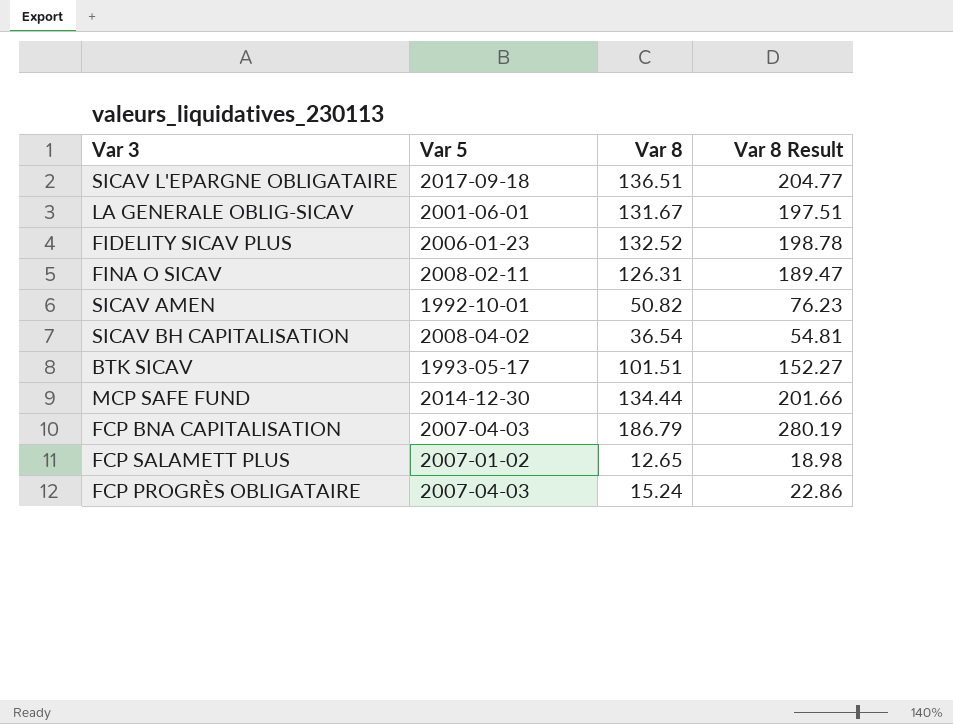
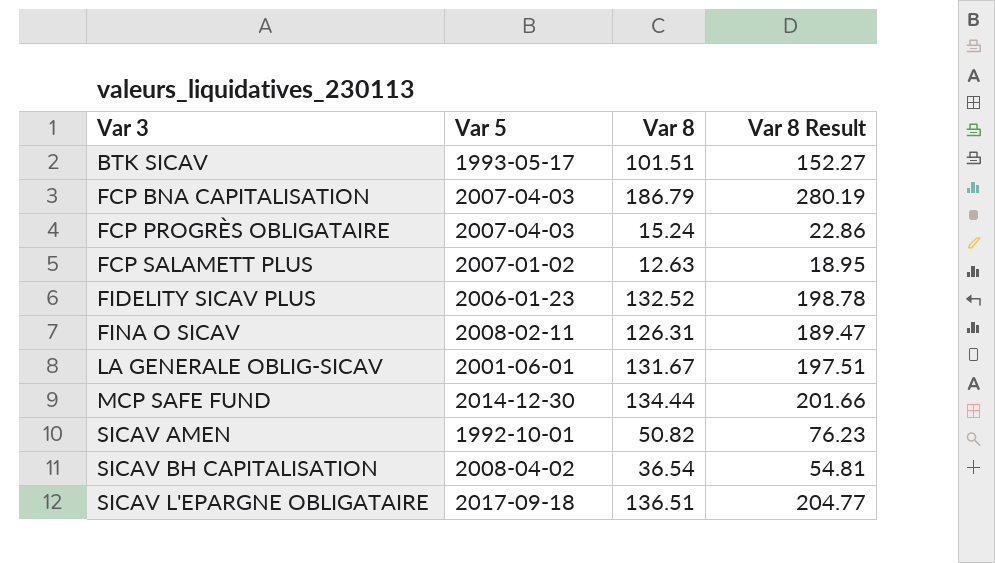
row order: none -> Var 3 ascending
FCP SALAMETT PLUS | Var 8: 12.65 -> 12.63
FCP SALAMETT PLUS | Var 8 Result: 18.98 -> 18.95

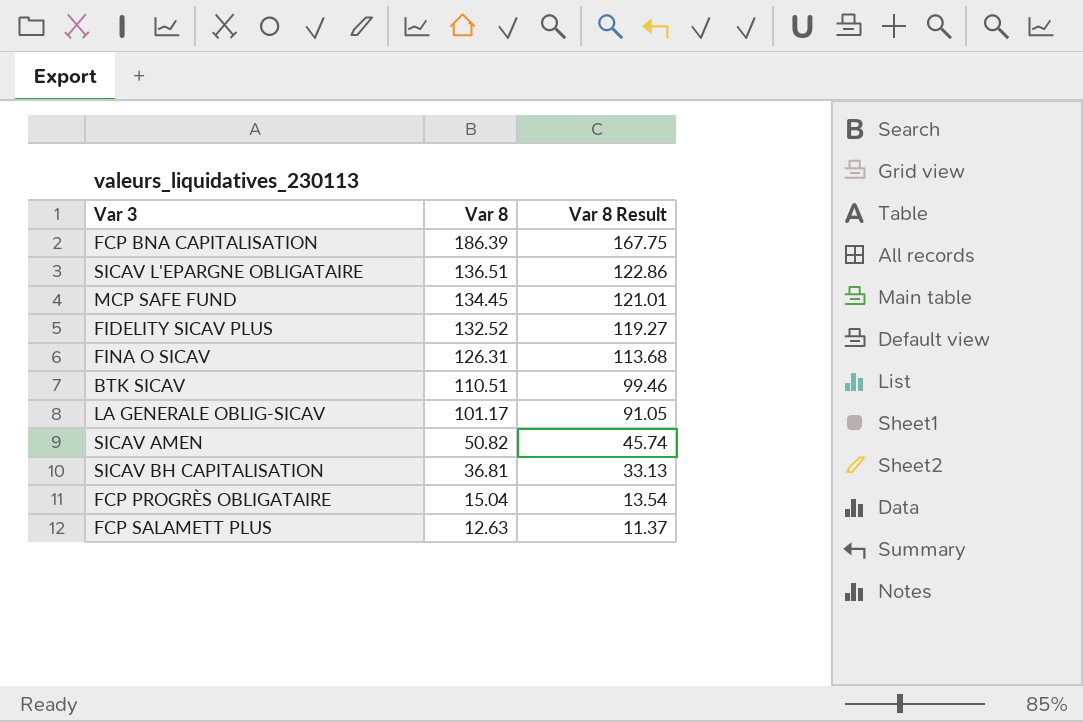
row order: Var 3 ascending -> Var 8 descending
column Var 5 | position: 2 -> none
column Var 8 Result | formula: [Var 8] * 1.5 -> [Var 8] * 0.9
FCP BNA CAPITALISATION | Var 8: 186.79 -> 186.39
MCP SAFE FUND | Var 8: 134.44 -> 134.45
BTK SICAV | Var 8: 101.51 -> 110.51
LA GENERALE OBLIG-SICAV | Var 8: 131.67 -> 101.17
SICAV BH CAPITALISATION | Var 8: 36.54 -> 36.81
FCP PROGRÈS OBLIGATAIRE | Var 8: 15.24 -> 15.04

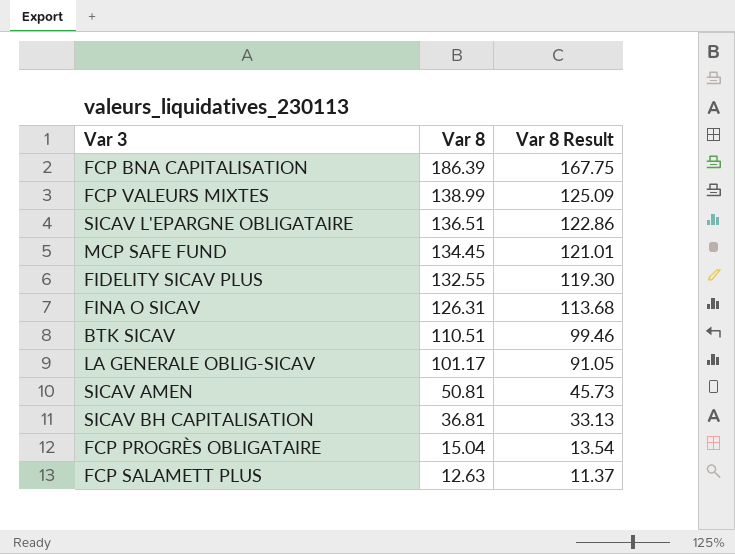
row FCP VALEURS MIXTES: none -> 138.99 | 125.09
FIDELITY SICAV PLUS | Var 8: 132.52 -> 132.55
FIDELITY SICAV PLUS | Var 8 Result: 119.27 -> 119.30
SICAV AMEN | Var 8: 50.82 -> 50.81
SICAV AMEN | Var 8 Result: 45.74 -> 45.73

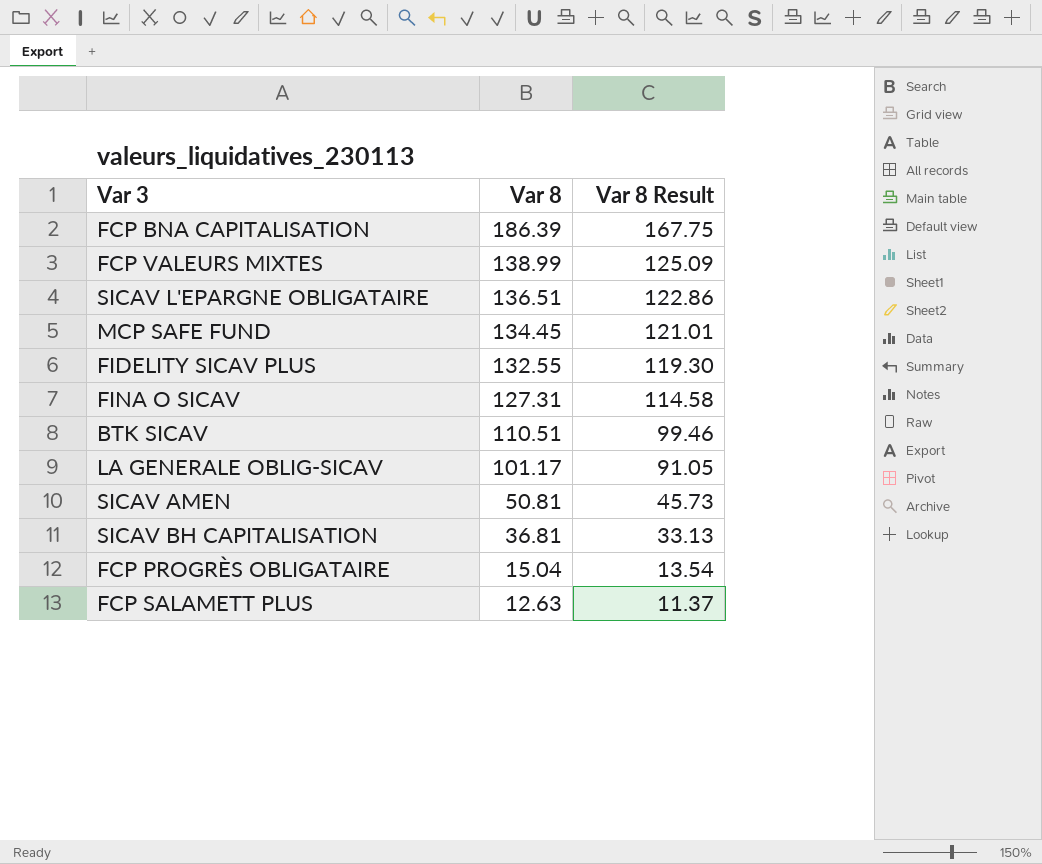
FINA O SICAV | Var 8: 126.31 -> 127.31
FINA O SICAV | Var 8 Result: 113.68 -> 114.58

